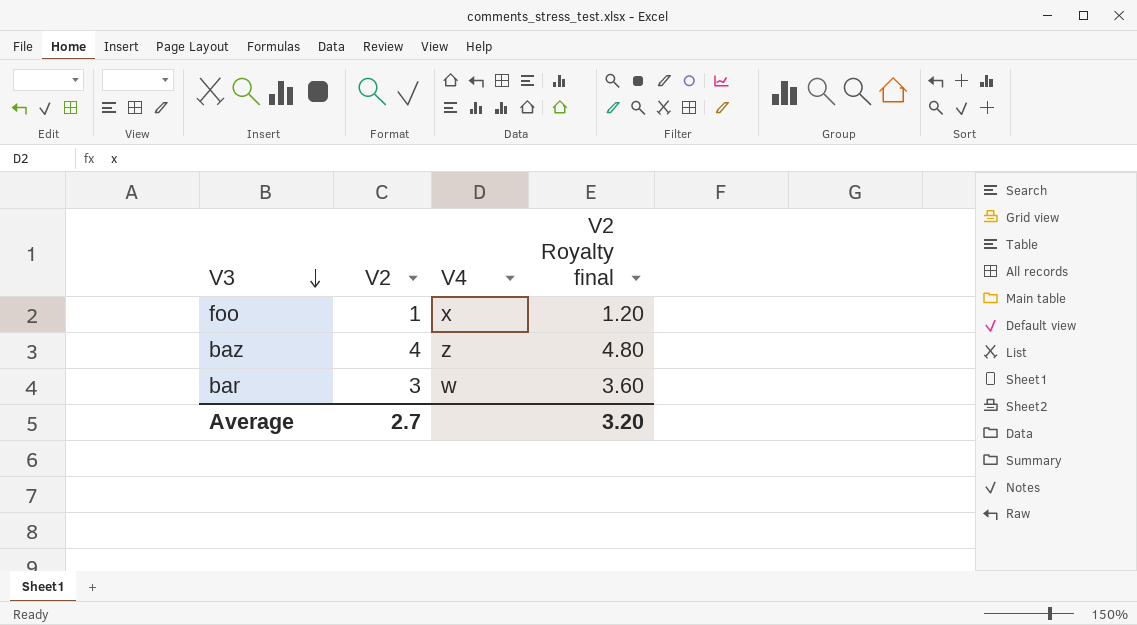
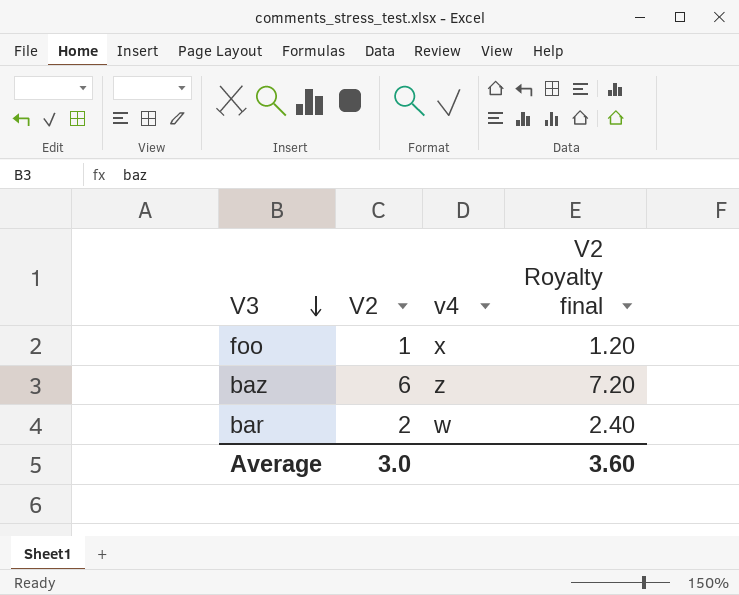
column name: V4 -> v4
baz | V2: 4 -> 6
baz | V2 Royalty final: 4.80 -> 7.20
bar | V2: 3 -> 2
bar | V2 Royalty final: 3.60 -> 2.40
Average | V2: 2.7 -> 3.0
Average | V2 Royalty final: 3.20 -> 3.60

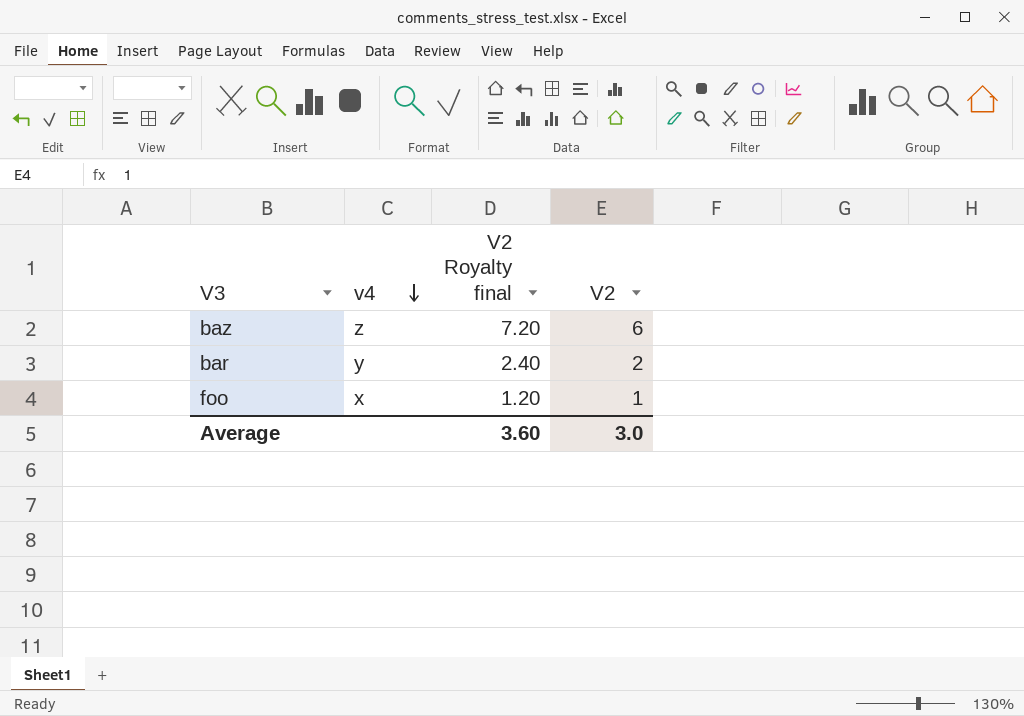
row order: V3 descending -> v4 descending
column V2 | position: 2 -> 4
bar | v4: w -> y

